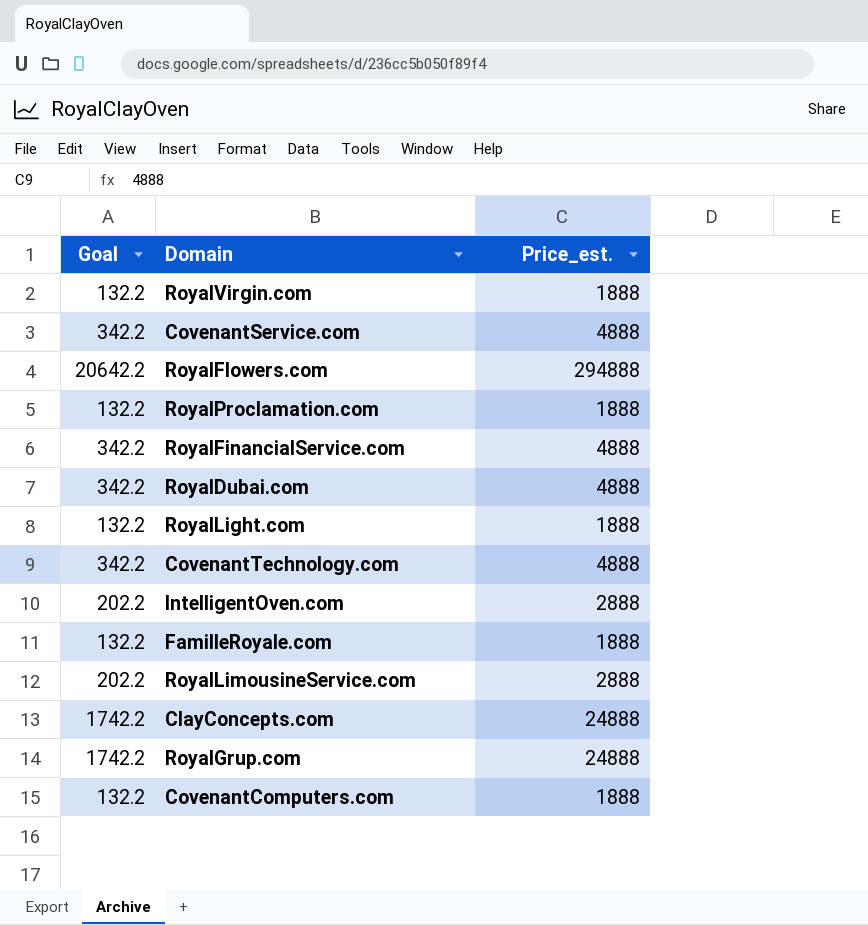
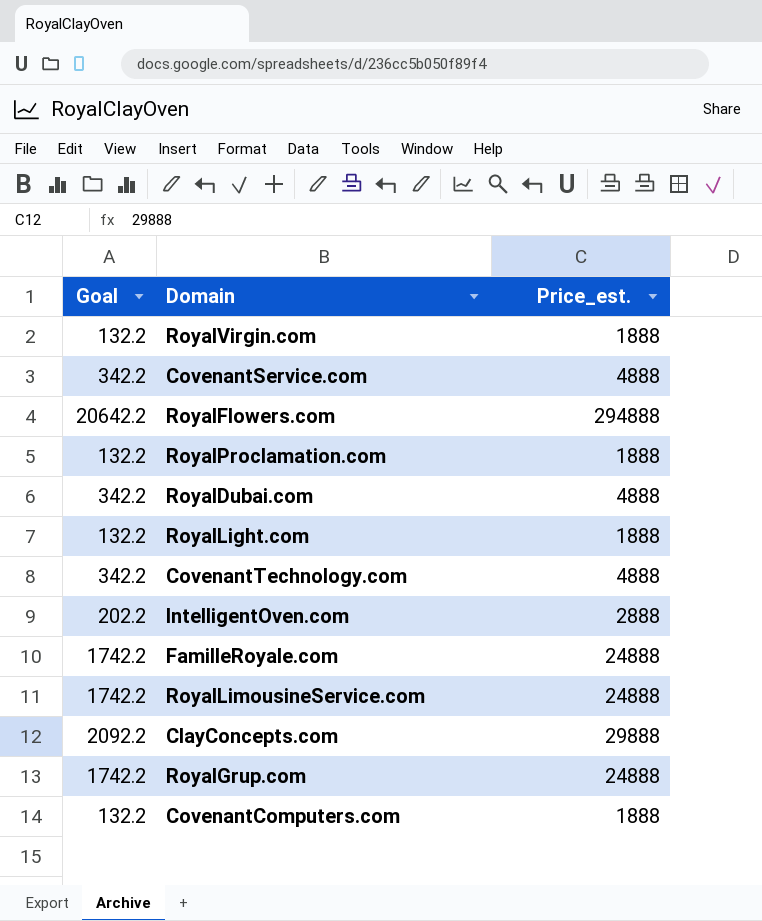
row RoyalFinancialService.com: 342.2 | 4888 -> none
FamilleRoyale.com | Goal: 132.2 -> 1742.2
FamilleRoyale.com | Price_est.: 1888 -> 24888
RoyalLimousineService.com | Goal: 202.2 -> 1742.2
RoyalLimousineService.com | Price_est.: 2888 -> 24888
ClayConcepts.com | Goal: 1742.2 -> 2092.2
ClayConcepts.com | Price_est.: 24888 -> 29888

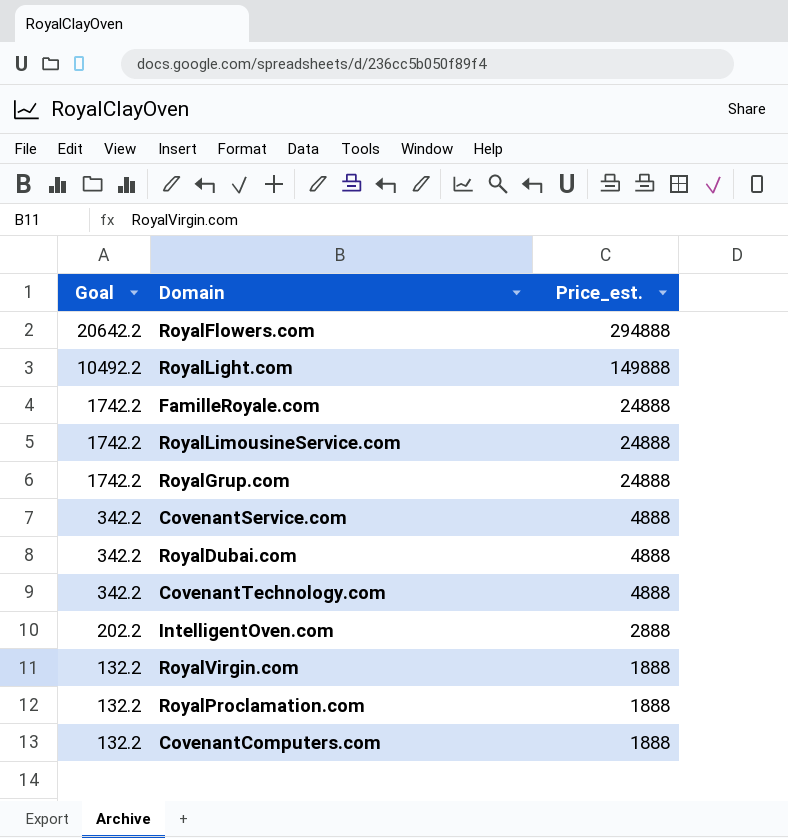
row order: none -> Goal descending
row ClayConcepts.com: 2092.2 | 29888 -> none
RoyalLight.com | Goal: 132.2 -> 10492.2
RoyalLight.com | Price_est.: 1888 -> 149888

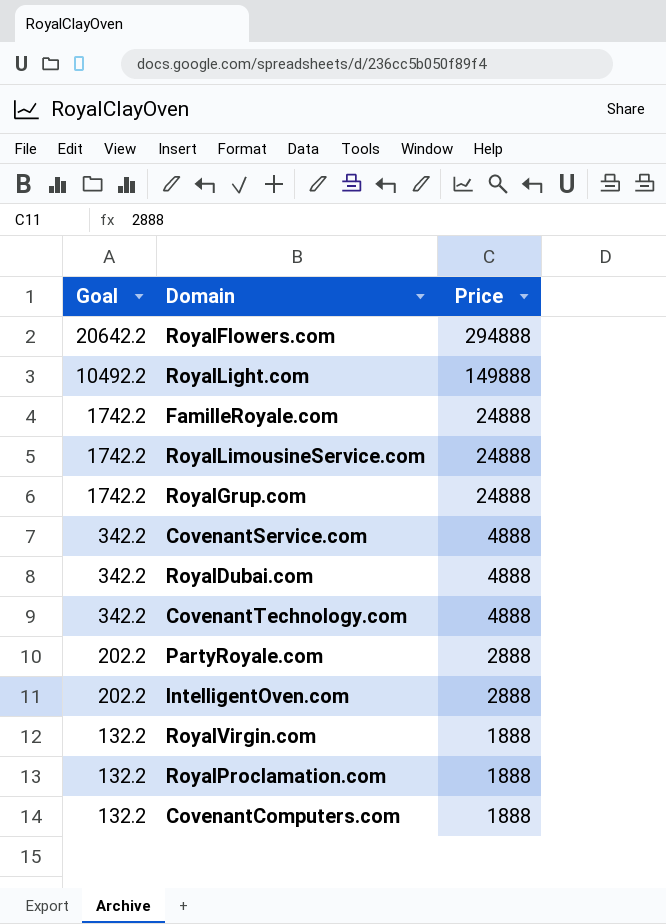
column name: Price_est. -> Price
row PartyRoyale.com: none -> 202.2 | 2888

